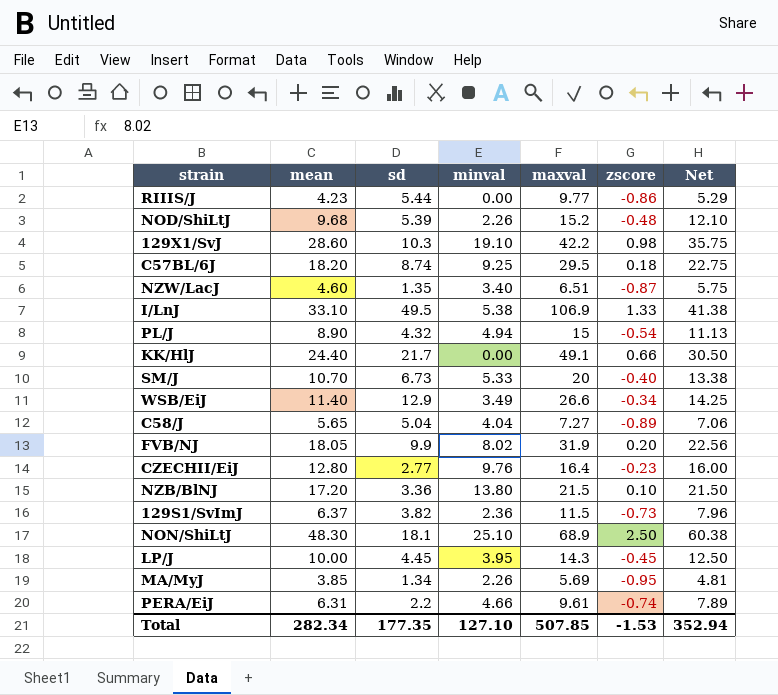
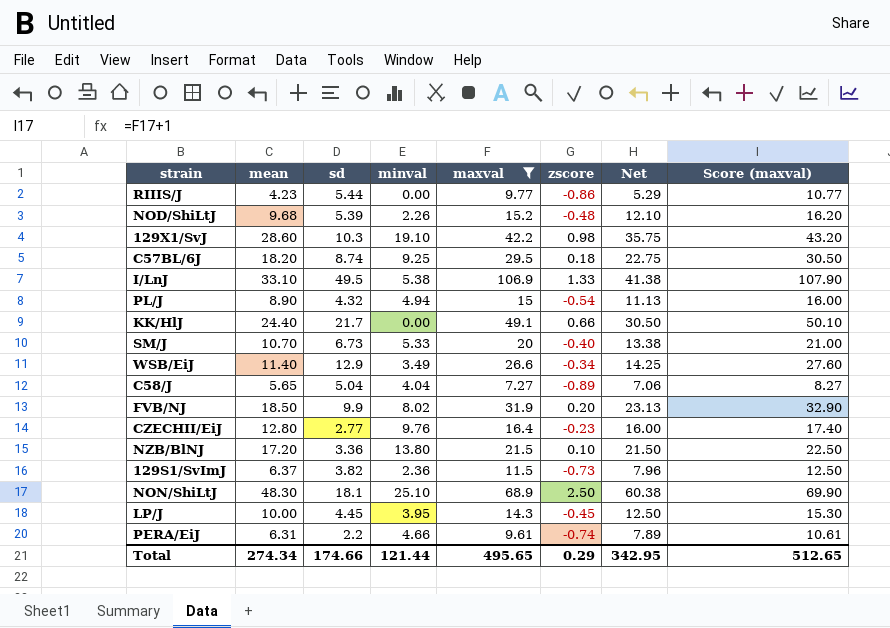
filter: none -> maxval >= 7.27
column Score (maxval) | formula: none -> [maxval] + 1
FVB/NJ | mean: 18.05 -> 18.50
FVB/NJ | Net: 22.56 -> 23.13
Total | mean: 282.34 -> 274.34
Total | sd: 177.35 -> 174.66
Total | minval: 127.10 -> 121.44
Total | maxval: 507.85 -> 495.65
Total | zscore: -1.53 -> 0.29
Total | Net: 352.94 -> 342.95

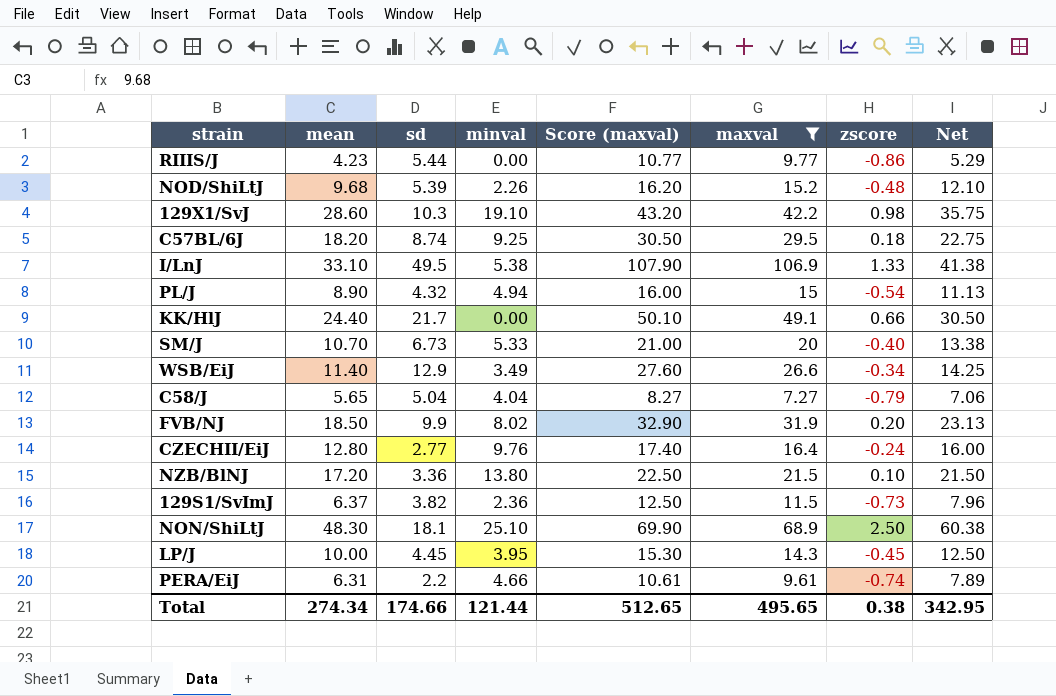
column Score (maxval) | position: 8 -> 5
C58/J | zscore: -0.89 -> -0.79
CZECHII/EiJ | zscore: -0.23 -> -0.24
Total | zscore: 0.29 -> 0.38

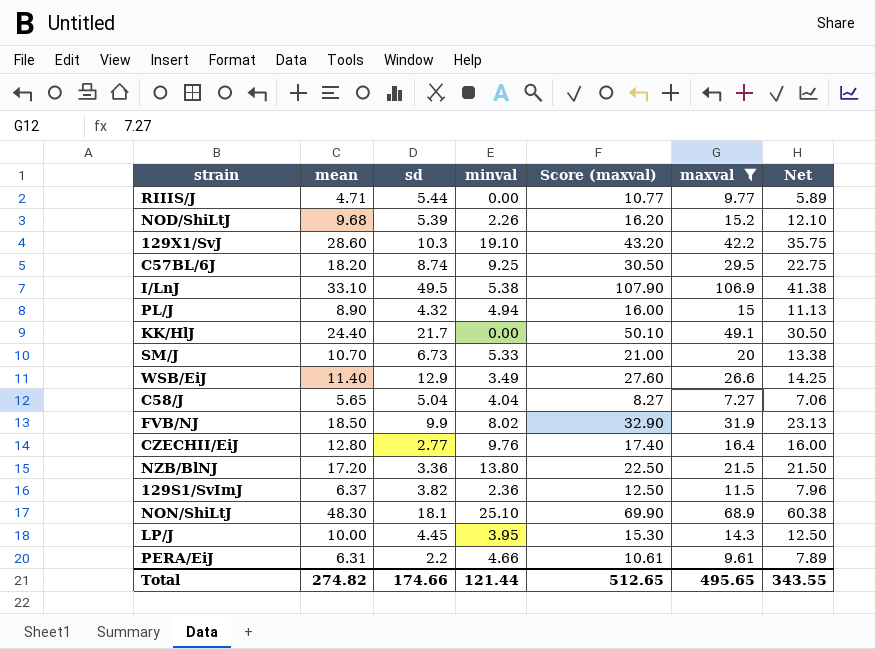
column zscore | position: 7 -> none
RIIIS/J | mean: 4.23 -> 4.71
RIIIS/J | Net: 5.29 -> 5.89
Total | mean: 274.34 -> 274.82
Total | Net: 342.95 -> 343.55

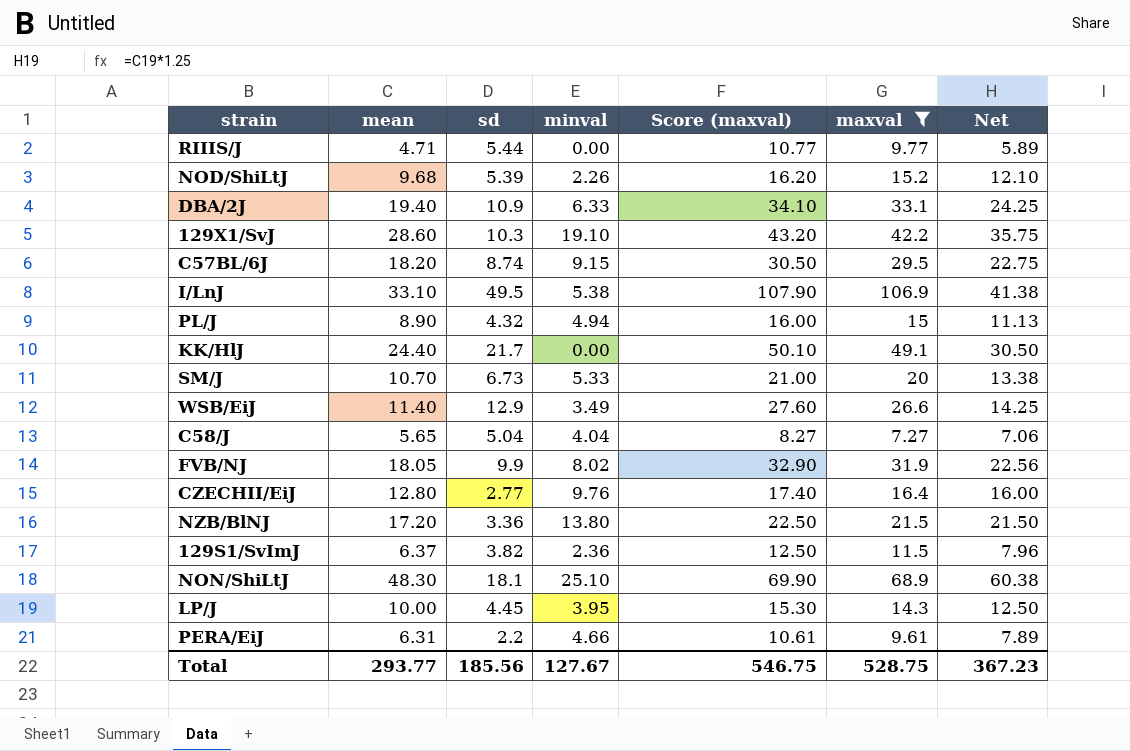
row DBA/2J: none -> 19.40 | 10.9 | 6.33 | 34.10 | 33.1 | 24.25
C57BL/6J | minval: 9.25 -> 9.15
FVB/NJ | mean: 18.50 -> 18.05
FVB/NJ | Net: 23.13 -> 22.56
Total | mean: 274.82 -> 293.77
Total | sd: 174.66 -> 185.56
Total | minval: 121.44 -> 127.67
Total | Score (maxval): 512.65 -> 546.75
Total | maxval: 495.65 -> 528.75
Total | Net: 343.55 -> 367.23

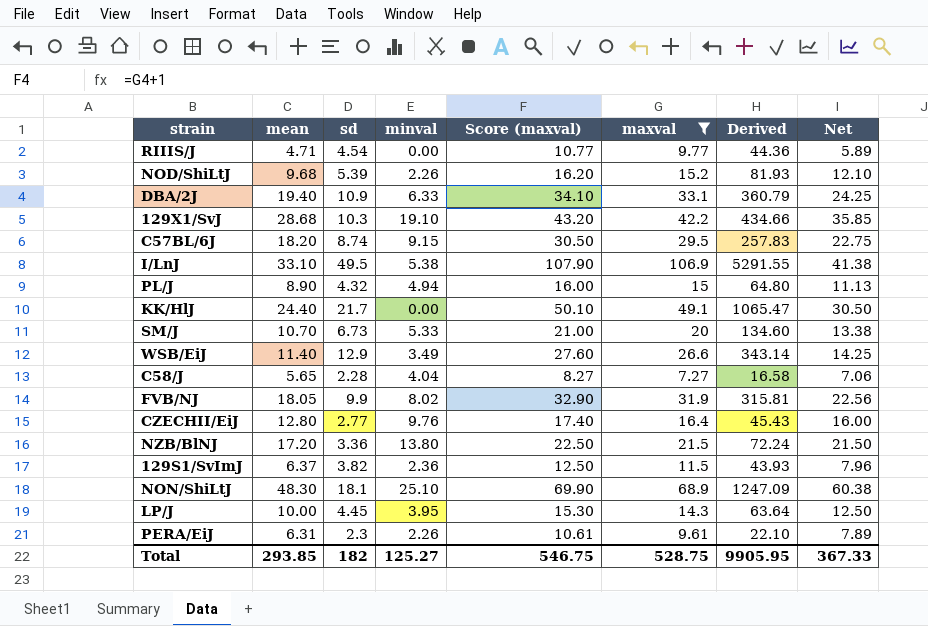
column Derived | formula: none -> [sd] * [maxval]
RIIIS/J | sd: 5.44 -> 4.54
129X1/SvJ | mean: 28.60 -> 28.68
129X1/SvJ | Net: 35.75 -> 35.85
C58/J | sd: 5.04 -> 2.28
PERA/EiJ | sd: 2.2 -> 2.3
PERA/EiJ | minval: 4.66 -> 2.26
Total | mean: 293.77 -> 293.85
Total | sd: 185.56 -> 182
Total | minval: 127.67 -> 125.27
Total | Net: 367.23 -> 367.33

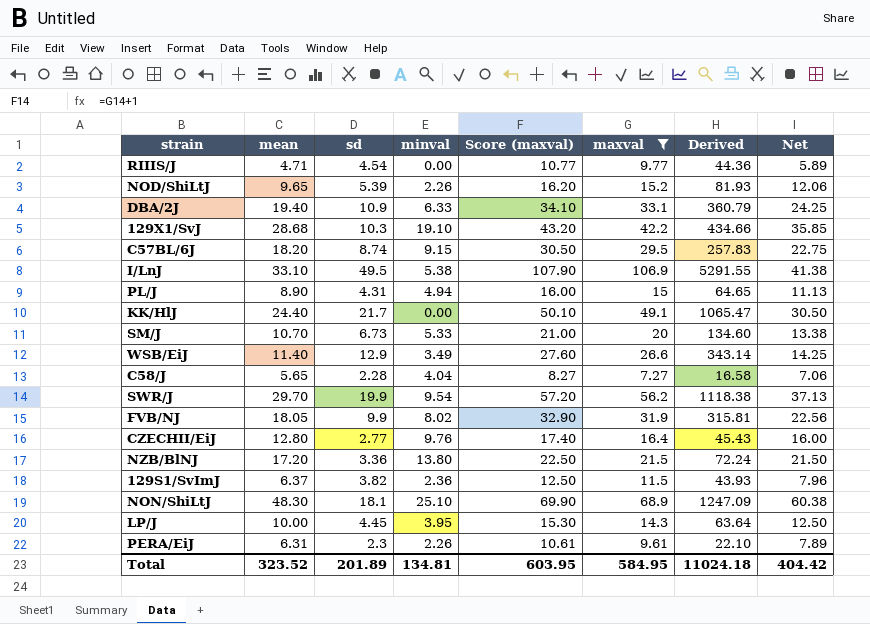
NOD/ShiLtJ | mean: 9.68 -> 9.65
NOD/ShiLtJ | Net: 12.10 -> 12.06
PL/J | sd: 4.32 -> 4.31
PL/J | Derived: 64.80 -> 64.65
row SWR/J: none -> 29.70 | 19.9 | 9.54 | 57.20 | 56.2 | 1118.38 | 37.13
Total | mean: 293.85 -> 323.52
Total | sd: 182 -> 201.89
Total | minval: 125.27 -> 134.81
Total | Score (maxval): 546.75 -> 603.95
Total | maxval: 528.75 -> 584.95
Total | Derived: 9905.95 -> 11024.18
Total | Net: 367.33 -> 404.42

